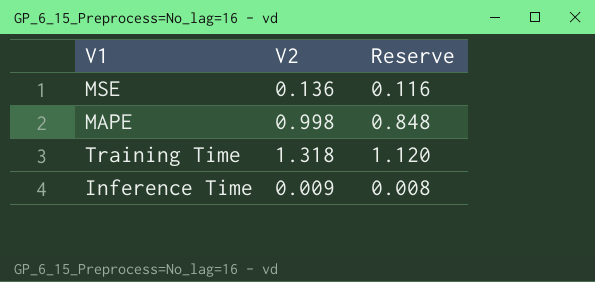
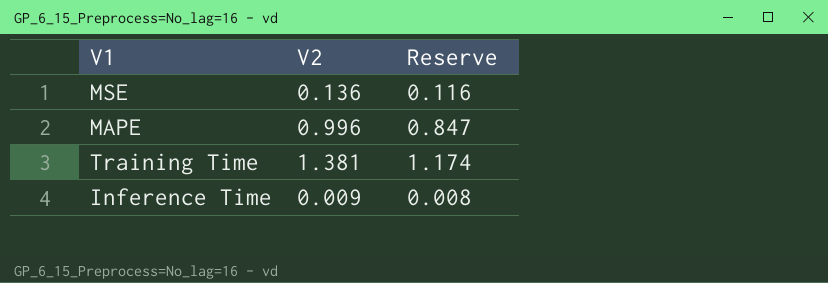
MAPE | V2: 0.998 -> 0.996
MAPE | Reserve: 0.848 -> 0.847
Training Time | V2: 1.318 -> 1.381
Training Time | Reserve: 1.120 -> 1.174

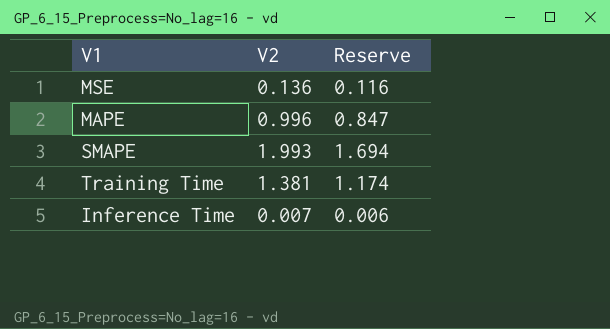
row SMAPE: none -> 1.993 | 1.694
Inference Time | V2: 0.009 -> 0.007
Inference Time | Reserve: 0.008 -> 0.006

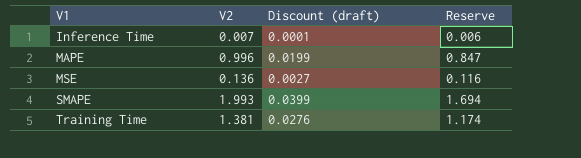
row order: none -> V1 ascending
column Discount (draft) | formula: none -> [V2] * 0.02

